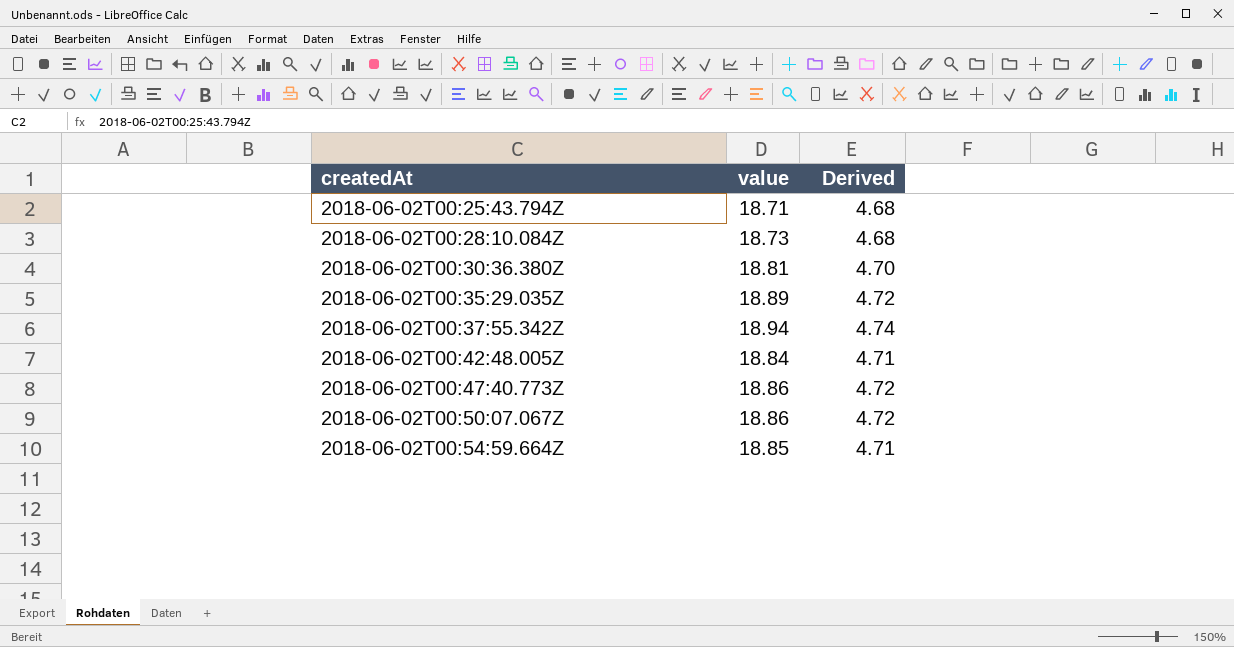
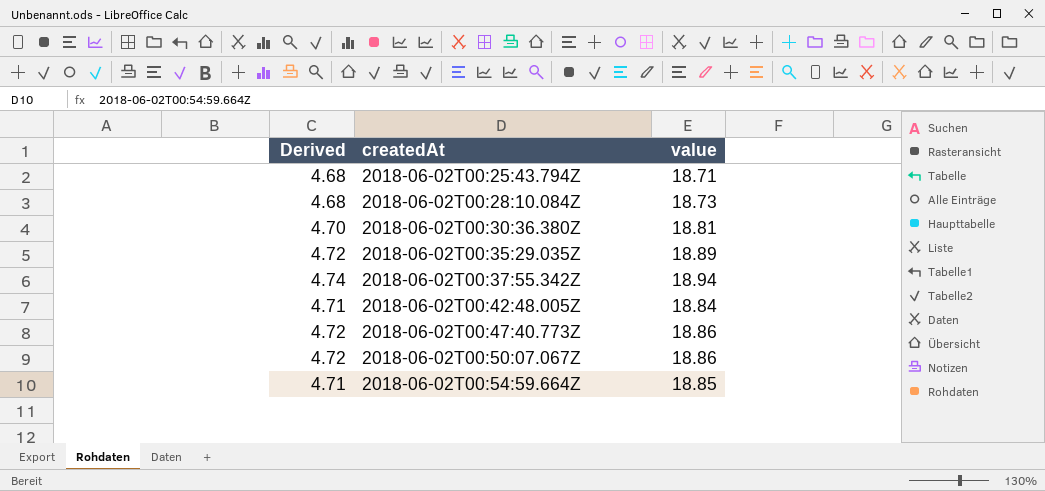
column Derived | position: 3 -> 1

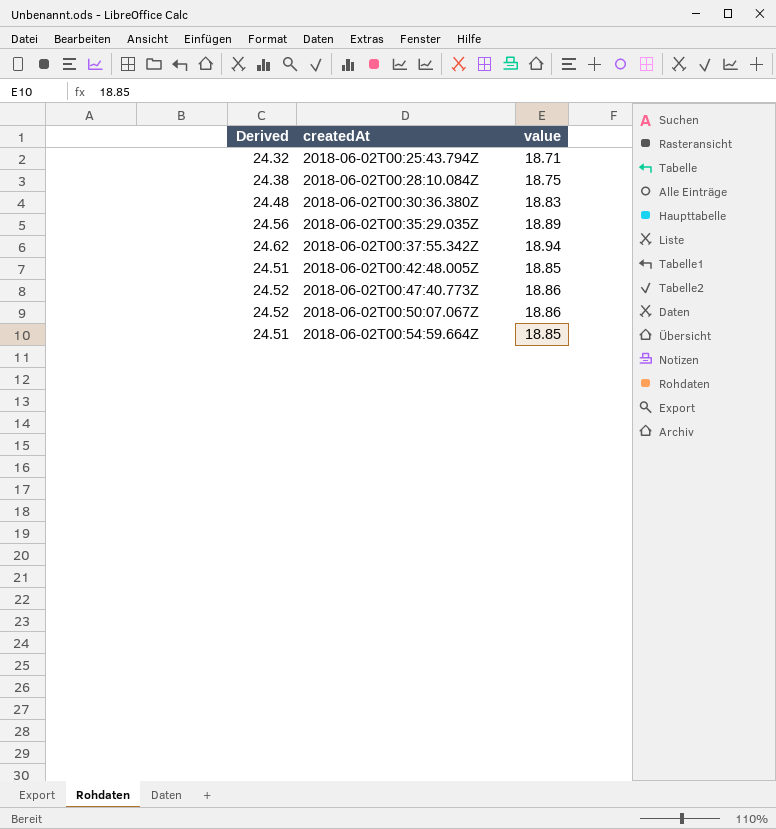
column Derived | formula: [value] * 0.25 -> [value] * 1.3
2018-06-02T00:28:10.084Z | value: 18.73 -> 18.75
2018-06-02T00:30:36.380Z | value: 18.81 -> 18.83
2018-06-02T00:42:48.005Z | value: 18.84 -> 18.85

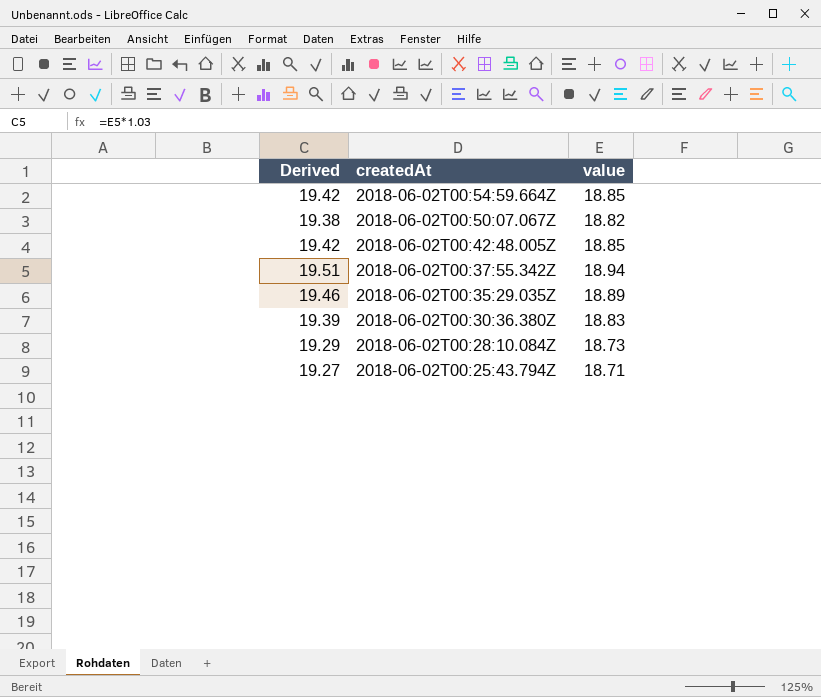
row order: createdAt ascending -> createdAt descending
column Derived | formula: [value] * 1.3 -> [value] * 1.03
row 2018-06-02T00:47:40.773Z: 24.52 | 18.86 -> none
2018-06-02T00:50:07.067Z | value: 18.86 -> 18.82
2018-06-02T00:28:10.084Z | value: 18.75 -> 18.73

